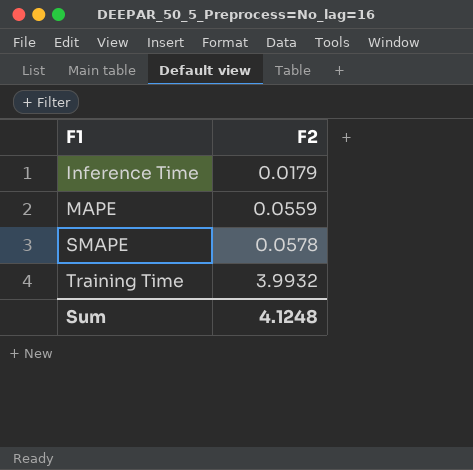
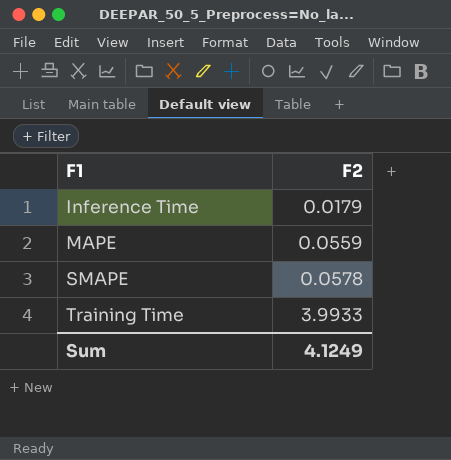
Training Time | F2: 3.9932 -> 3.9933
Sum | F2: 4.1248 -> 4.1249

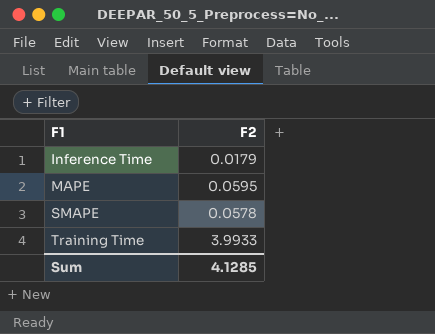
MAPE | F2: 0.0559 -> 0.0595
Sum | F2: 4.1249 -> 4.1285

